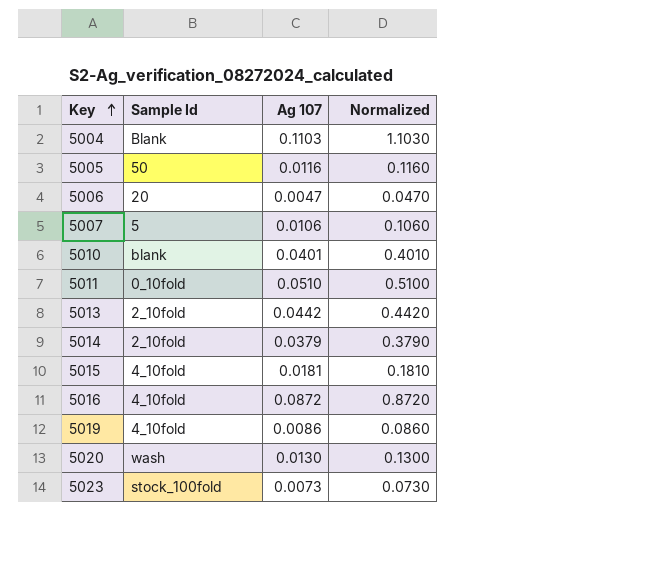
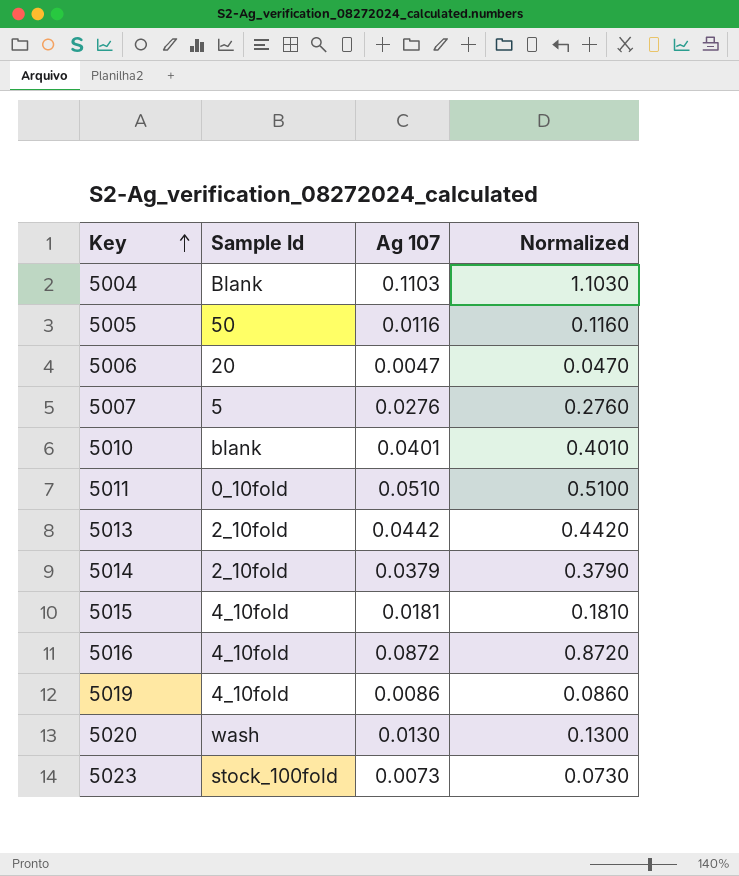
5007 | Ag 107: 0.0106 -> 0.0276
5007 | Normalized: 0.1060 -> 0.2760

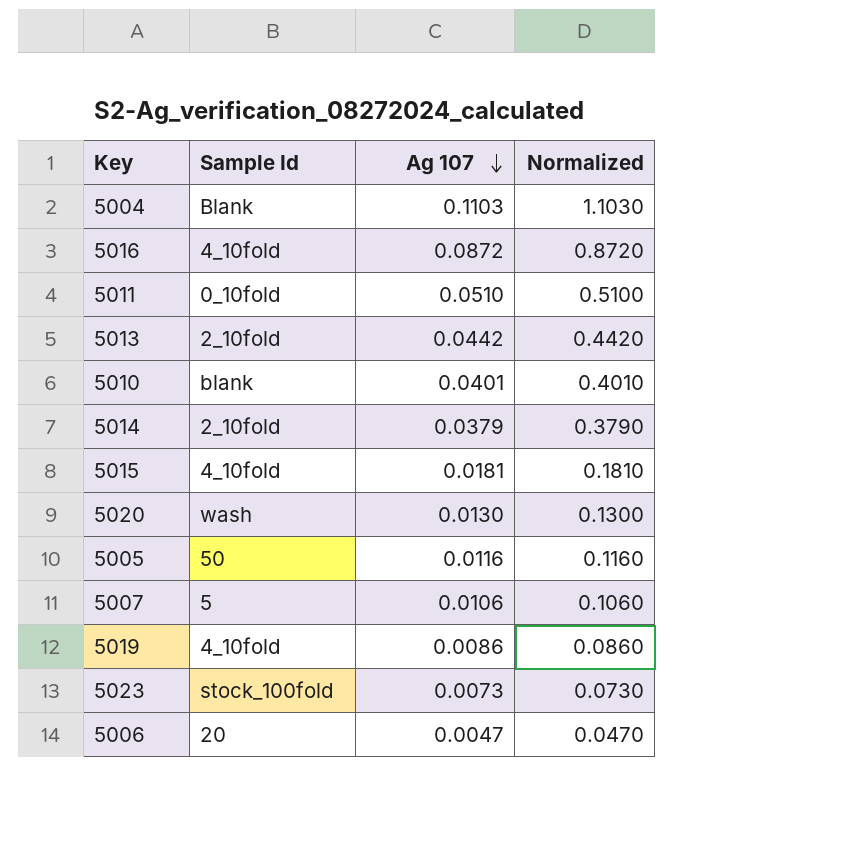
row order: Key ascending -> Ag 107 descending
5007 | Ag 107: 0.0276 -> 0.0106
5007 | Normalized: 0.2760 -> 0.1060

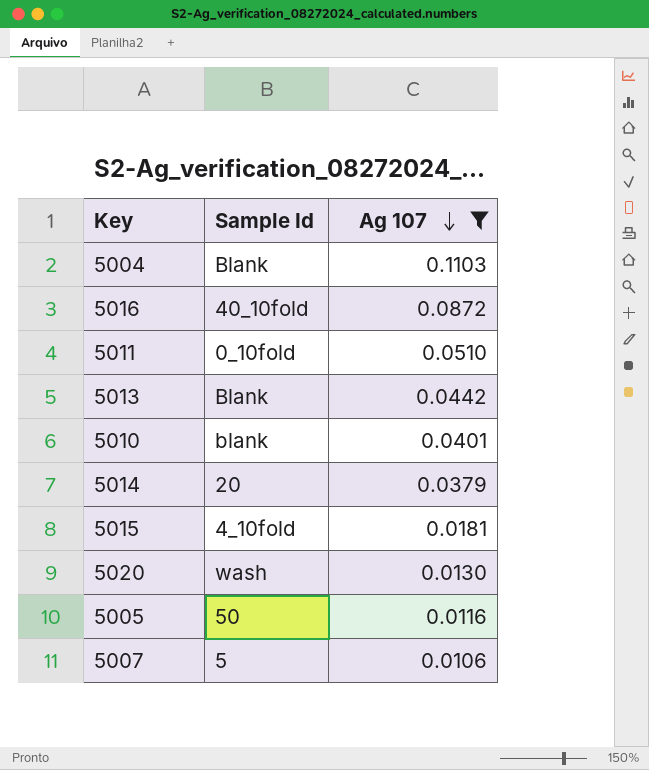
filter: none -> Ag 107 >= 0.0106
column Normalized | formula: [Ag 107] * 10 -> none
5016 | Sample Id: 4_10fold -> 40_10fold
5013 | Sample Id: 2_10fold -> Blank
5014 | Sample Id: 2_10fold -> 20

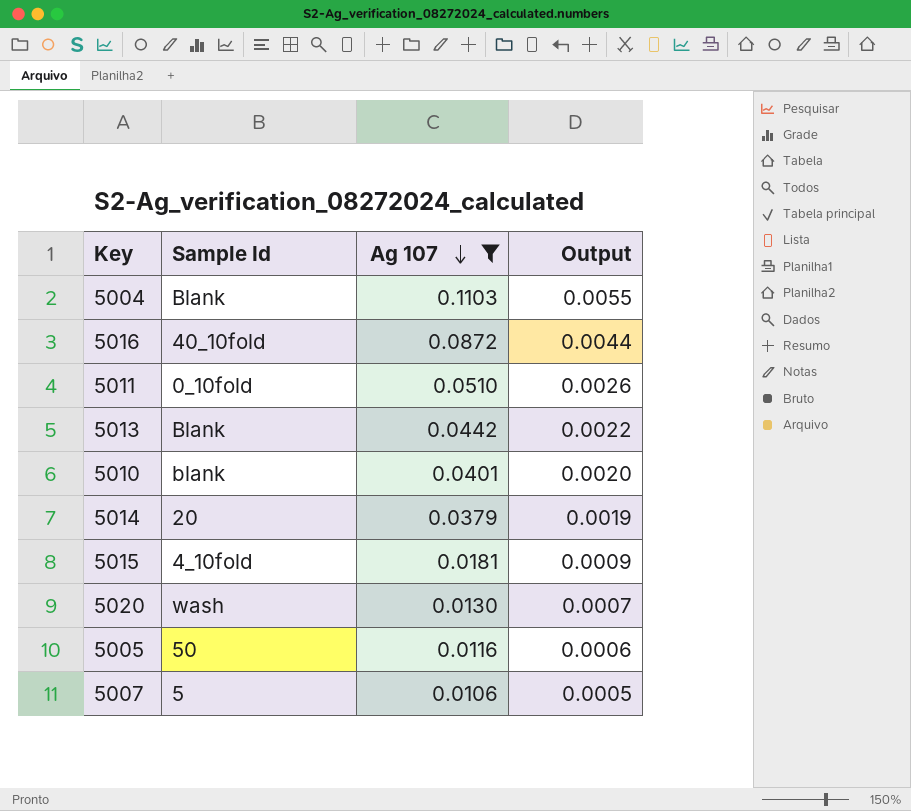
column Output | formula: none -> [Ag 107] * 0.05

